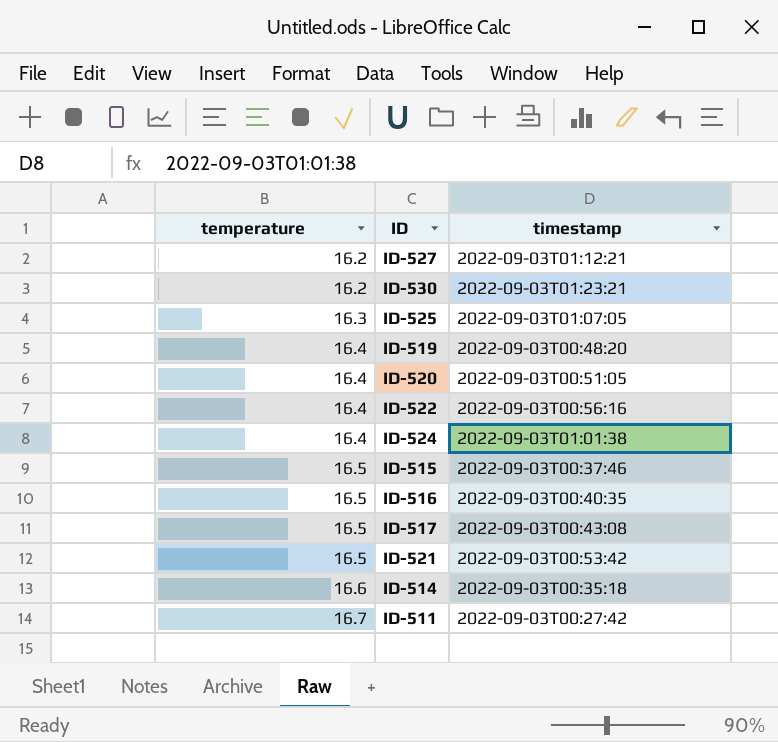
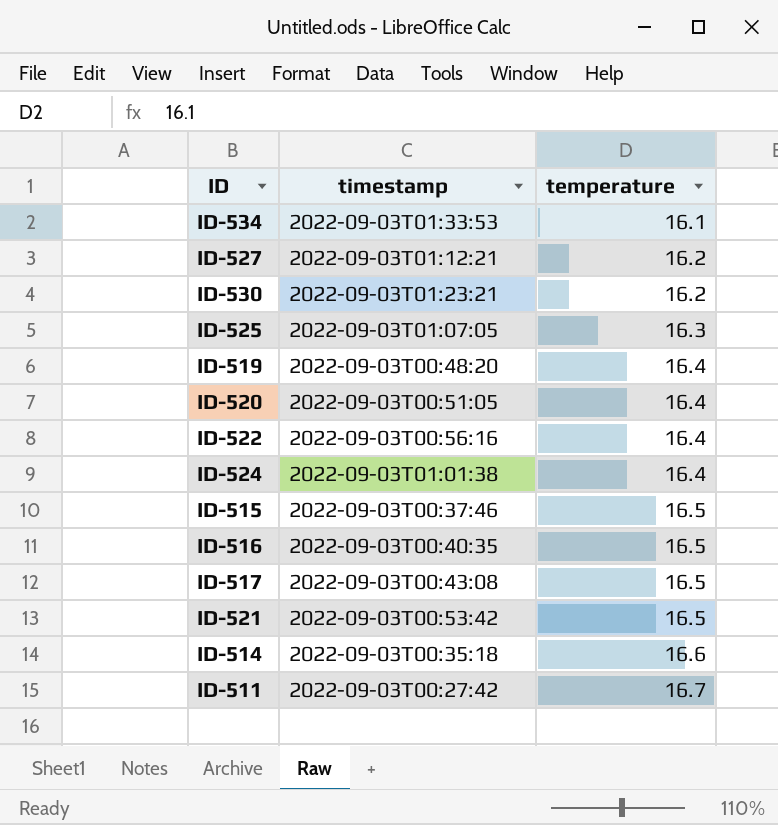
column temperature | position: 1 -> 3
row ID-534: none -> 2022-09-03T01:33:53 | 16.1

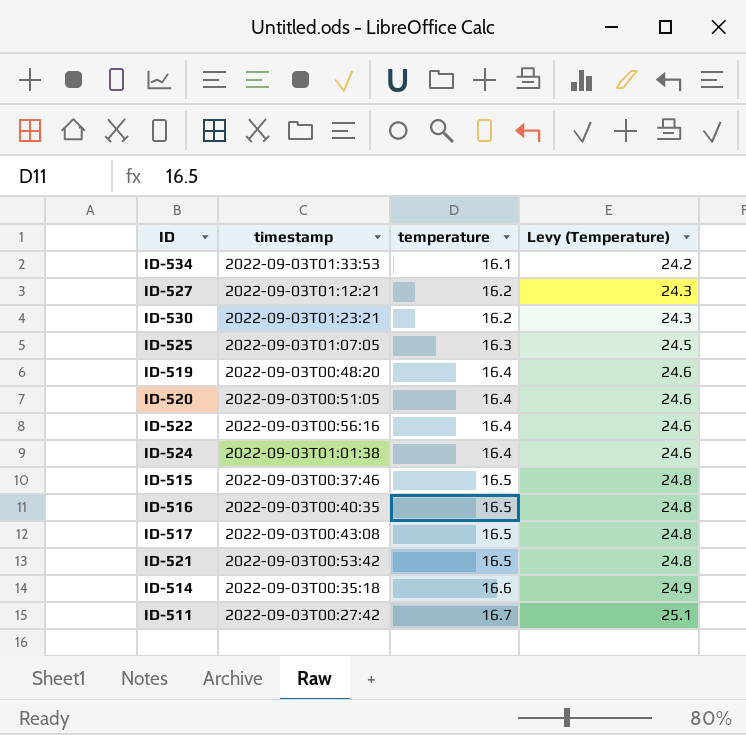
column Levy (Temperature) | formula: none -> [temperature] * 1.5

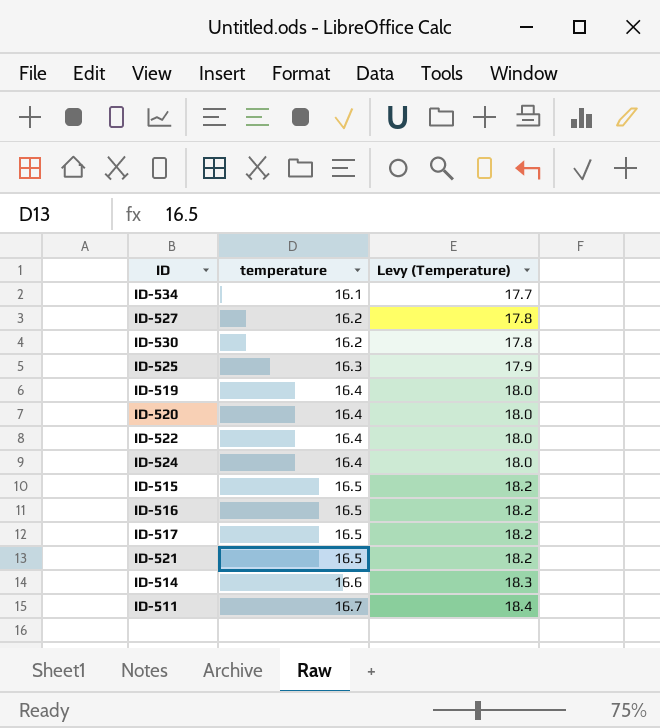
column timestamp | position: 2 -> none
column Levy (Temperature) | formula: [temperature] * 1.5 -> [temperature] * 1.1

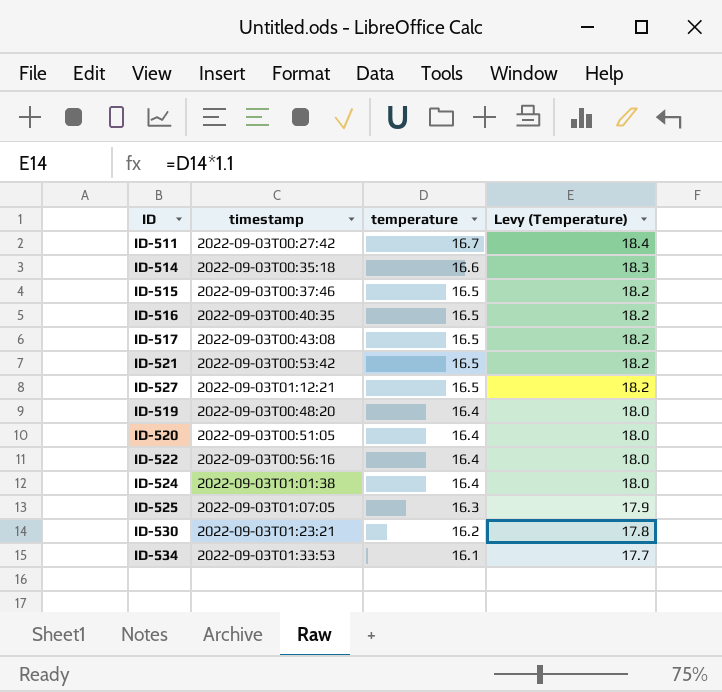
row order: temperature ascending -> temperature descending
column timestamp | position: none -> 2
ID-527 | temperature: 16.2 -> 16.5
ID-527 | Levy (Temperature): 17.8 -> 18.2

